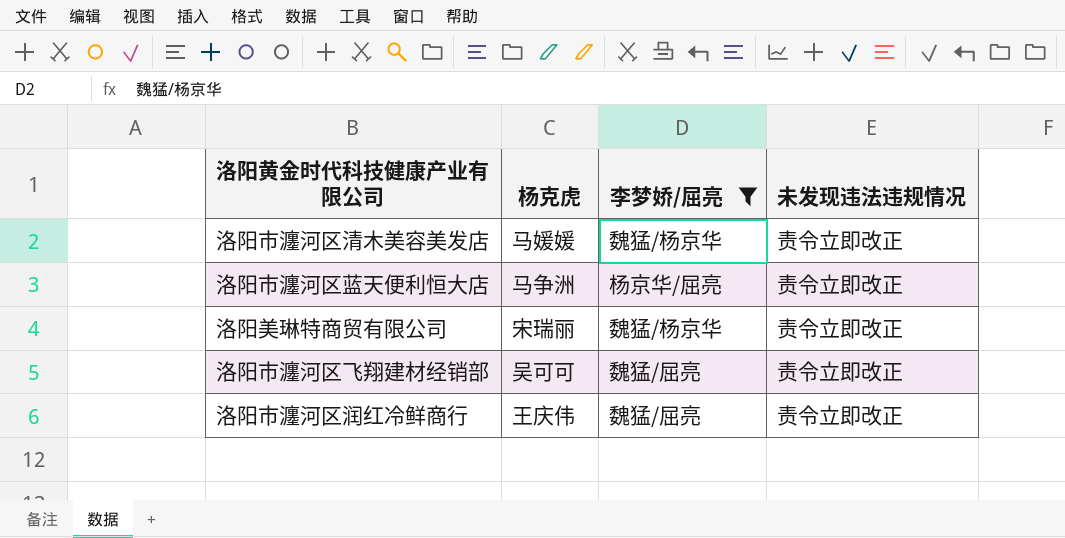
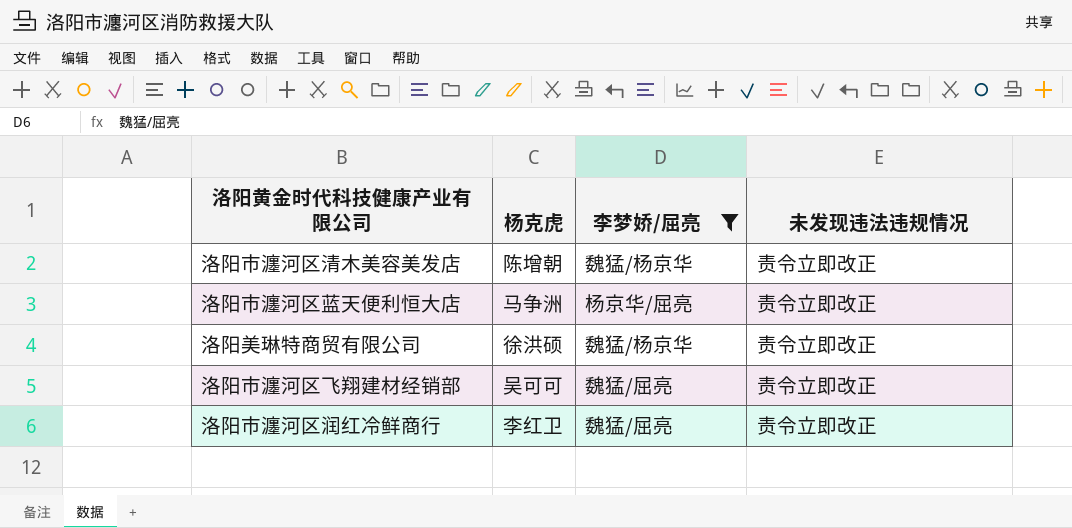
洛阳市瀍河区清木美容美发店 | 杨克虎: 马媛媛 -> 陈增朝
洛阳美琳特商贸有限公司 | 杨克虎: 宋瑞丽 -> 徐洪硕
洛阳市瀍河区润红冷鲜商行 | 杨克虎: 王庆伟 -> 李红卫

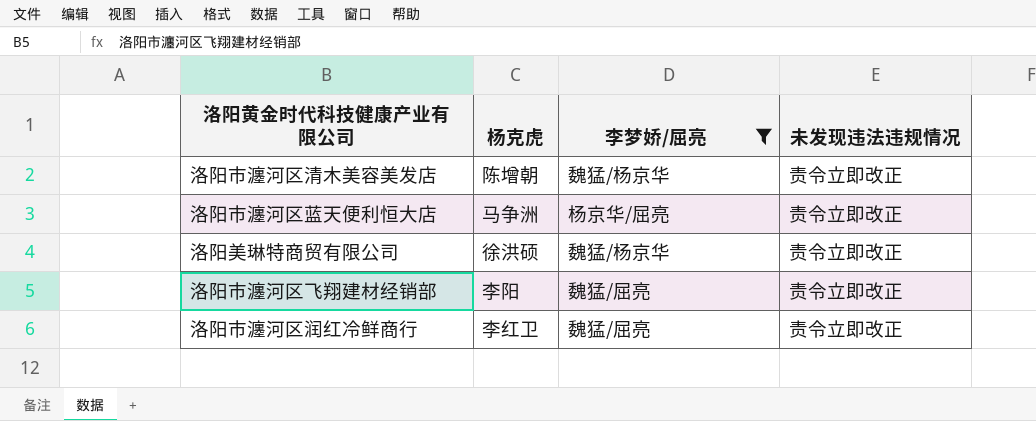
洛阳市瀍河区飞翔建材经销部 | 杨克虎: 吴可可 -> 李阳

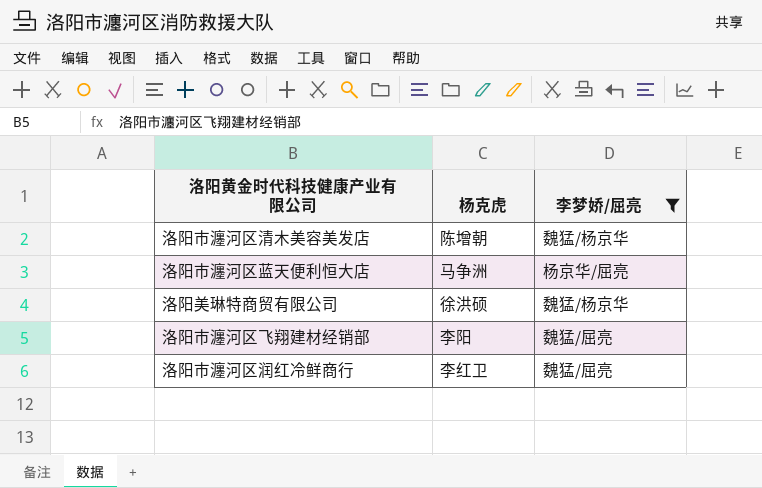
column 未发现违法违规情况 | position: 4 -> none

